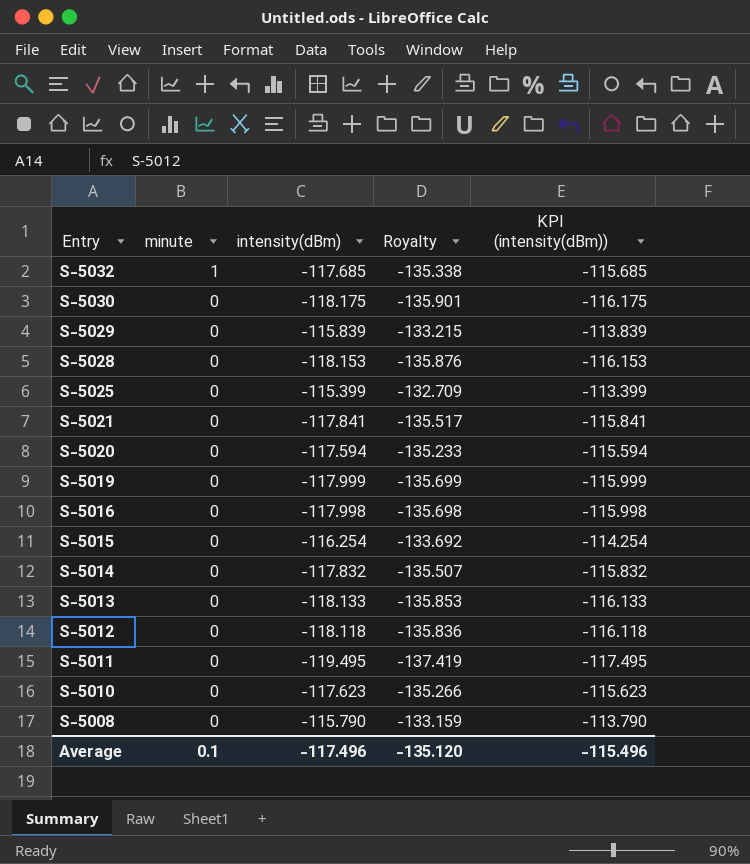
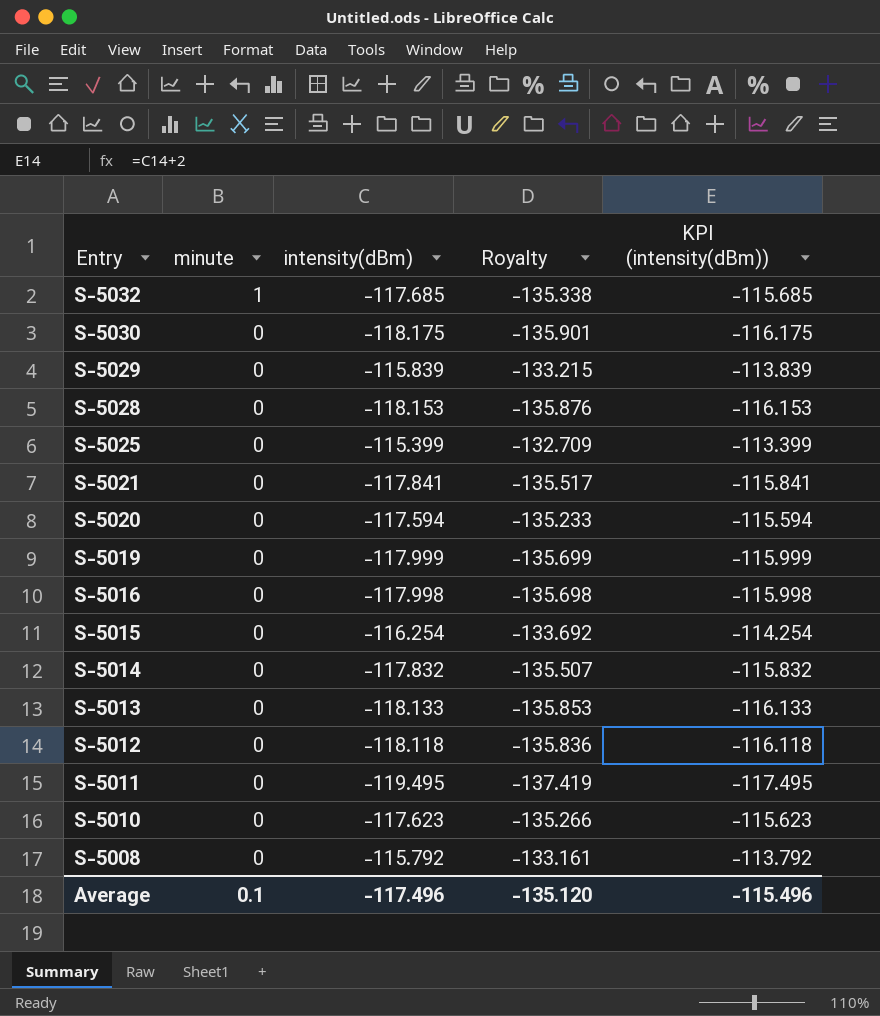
S-5008 | intensity(dBm): -115.790 -> -115.792
S-5008 | Royalty: -133.159 -> -133.161
S-5008 | KPI (intensity(dBm)): -113.790 -> -113.792

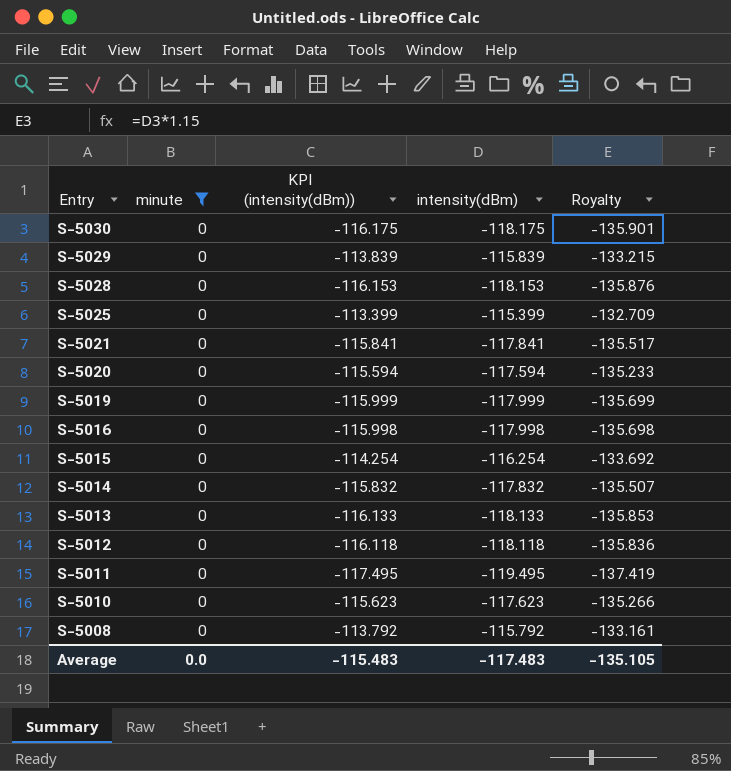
filter: none -> minute = 0
column KPI (intensity(dBm)) | position: 5 -> 3
Average | minute: 0.1 -> 0.0
Average | KPI (intensity(dBm)): -115.496 -> -115.483
Average | intensity(dBm): -117.496 -> -117.483
Average | Royalty: -135.120 -> -135.105

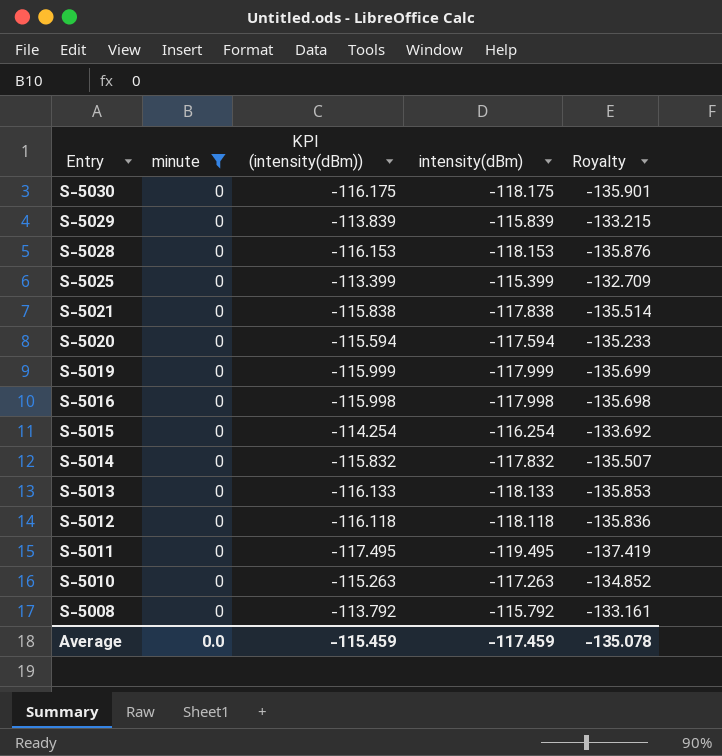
S-5021 | KPI (intensity(dBm)): -115.841 -> -115.838
S-5021 | intensity(dBm): -117.841 -> -117.838
S-5021 | Royalty: -135.517 -> -135.514
S-5010 | KPI (intensity(dBm)): -115.623 -> -115.263
S-5010 | intensity(dBm): -117.623 -> -117.263
S-5010 | Royalty: -135.266 -> -134.852
Average | KPI (intensity(dBm)): -115.483 -> -115.459
Average | intensity(dBm): -117.483 -> -117.459
Average | Royalty: -135.105 -> -135.078

